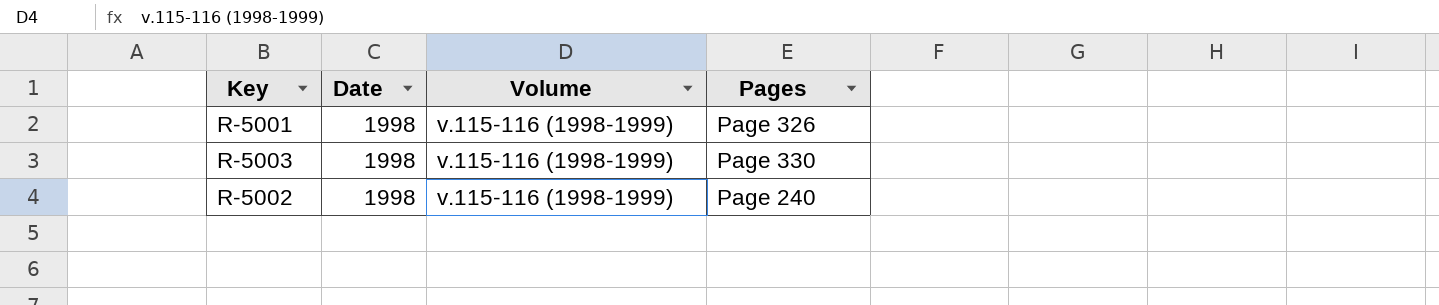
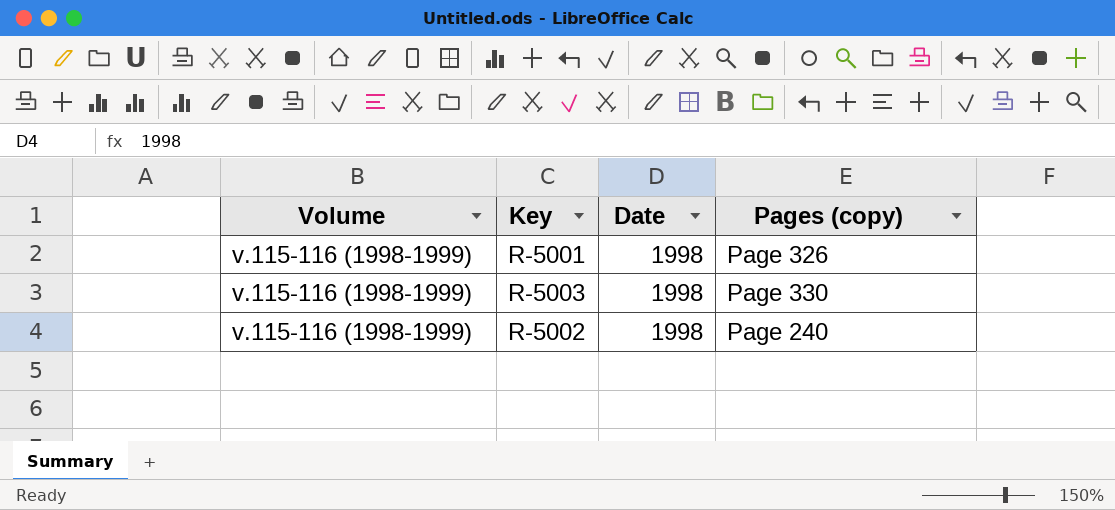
column Volume | position: 3 -> 1
column name: Pages -> Pages (copy)

